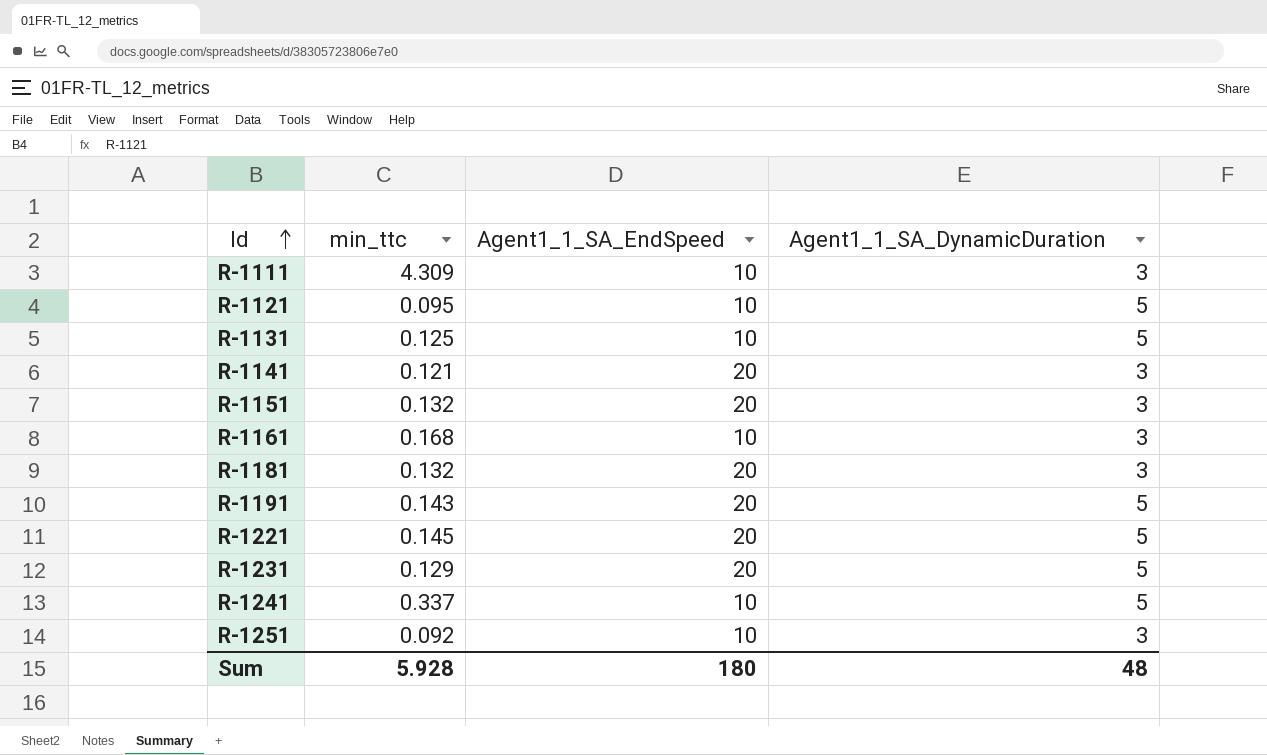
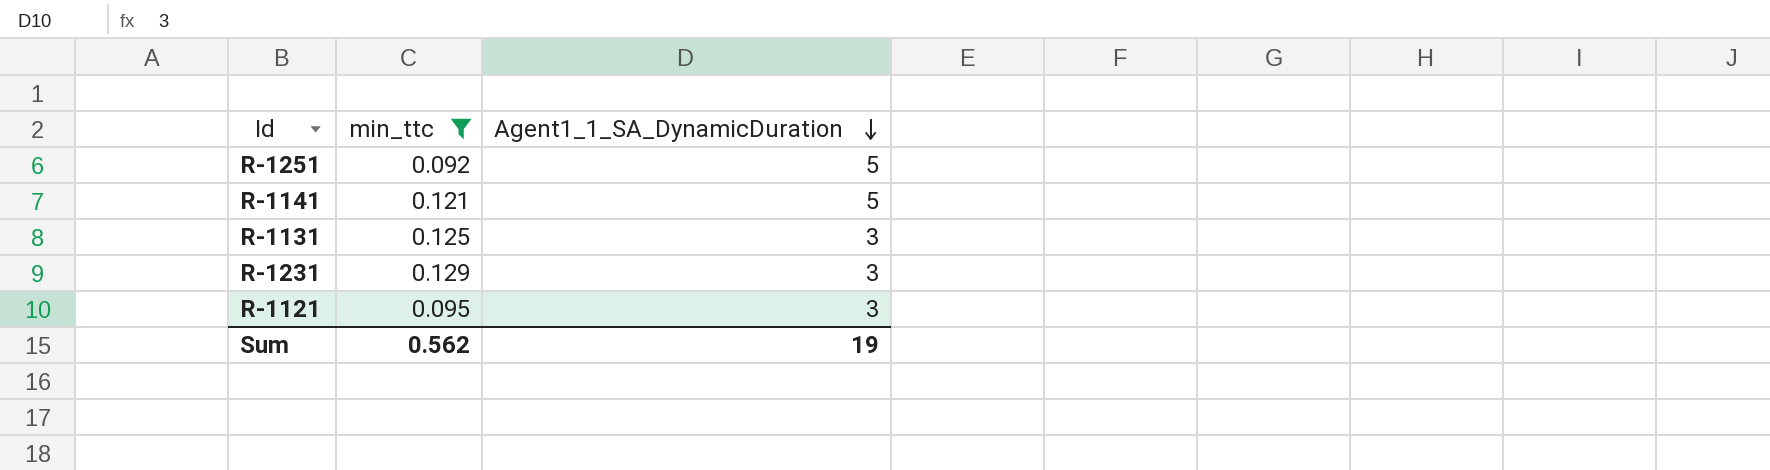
filter: none -> min_ttc <= 0.129
row order: Id ascending -> Agent1_1_SA_DynamicDuration descending
column Agent1_1_SA_EndSpeed | position: 3 -> none
R-1251 | Agent1_1_SA_DynamicDuration: 3 -> 5
R-1141 | Agent1_1_SA_DynamicDuration: 3 -> 5
R-1131 | Agent1_1_SA_DynamicDuration: 5 -> 3
R-1231 | Agent1_1_SA_DynamicDuration: 5 -> 3
R-1121 | Agent1_1_SA_DynamicDuration: 5 -> 3
Sum | min_ttc: 5.928 -> 0.562
Sum | Agent1_1_SA_DynamicDuration: 48 -> 19

